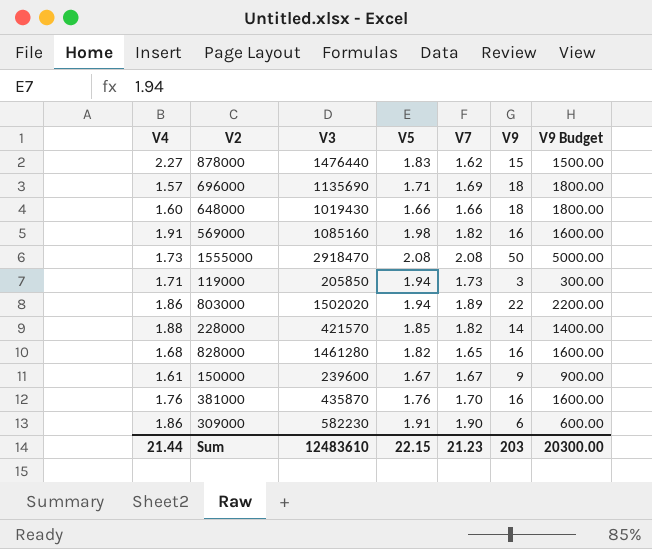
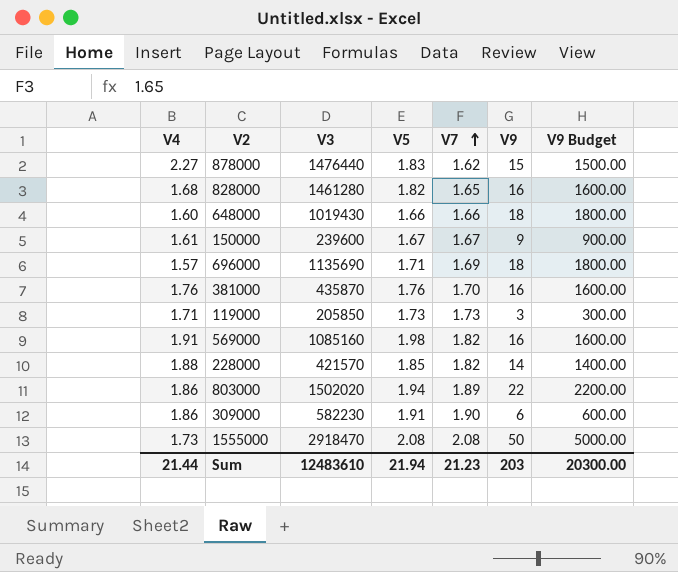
row order: none -> V7 ascending
119000 | V5: 1.94 -> 1.73
Sum | V5: 22.15 -> 21.94

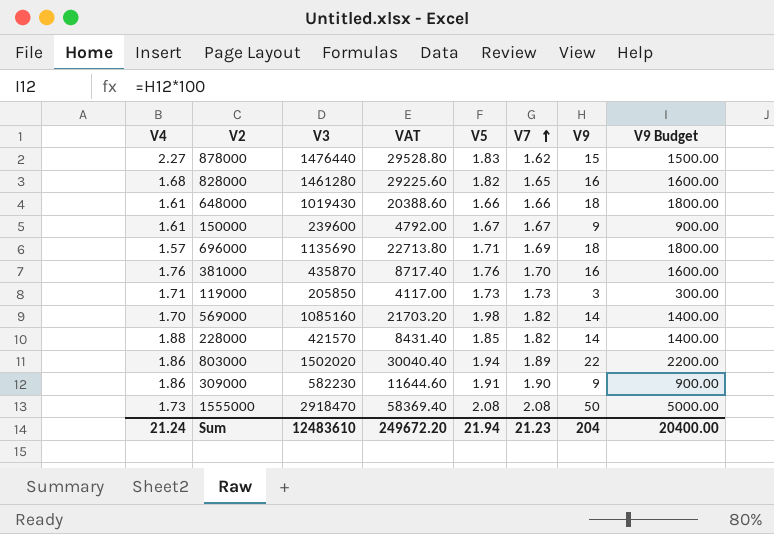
column VAT | formula: none -> [V3] * 0.02
648000 | V4: 1.60 -> 1.61
569000 | V4: 1.91 -> 1.70
569000 | V9: 16 -> 14
569000 | V9 Budget: 1600.00 -> 1400.00
309000 | V9: 6 -> 9
309000 | V9 Budget: 600.00 -> 900.00
Sum | V4: 21.44 -> 21.24
Sum | V9: 203 -> 204
Sum | V9 Budget: 20300.00 -> 20400.00

